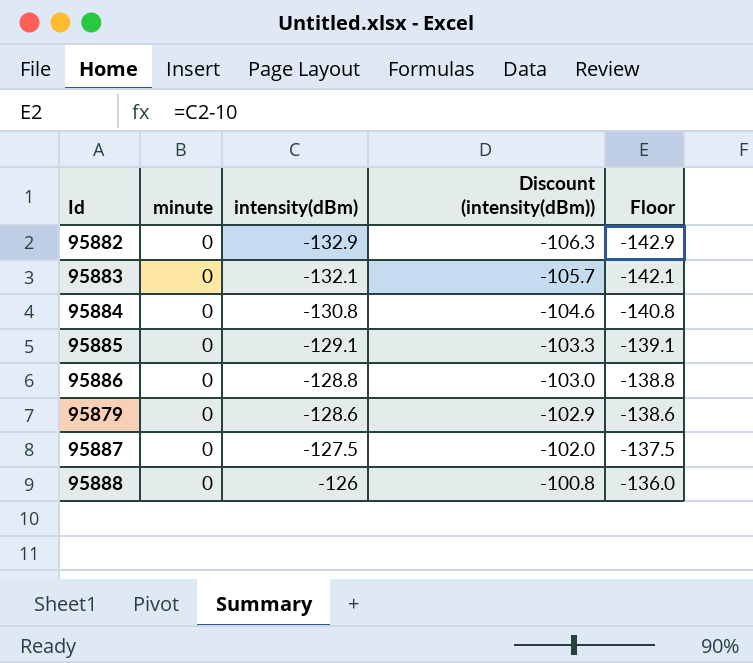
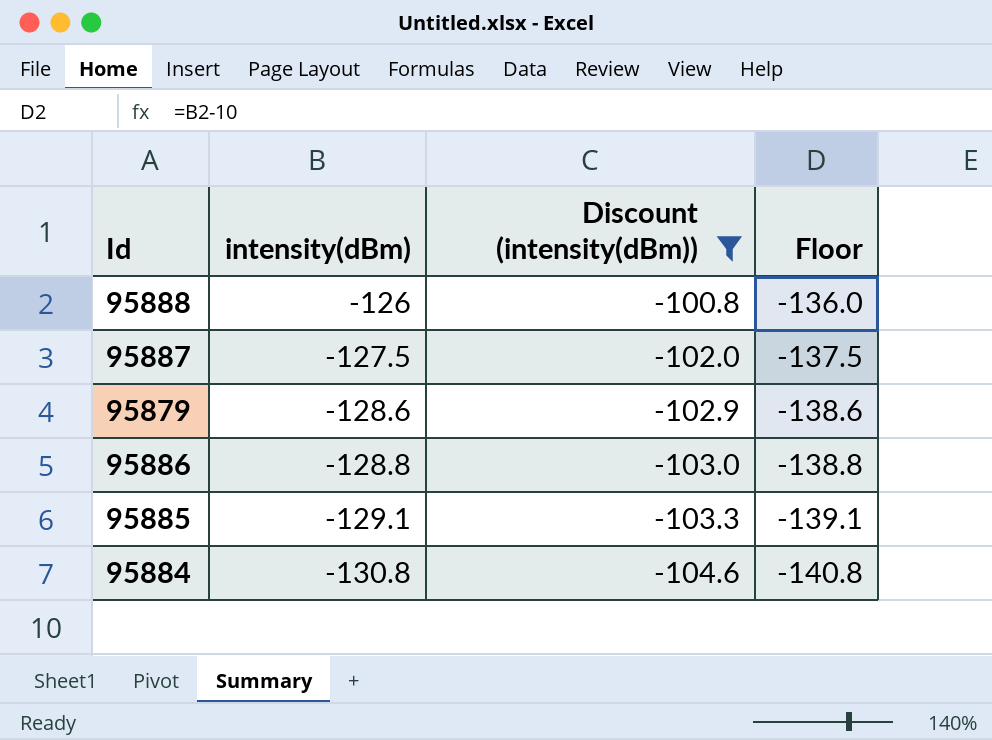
filter: none -> Discount (intensity(dBm)) >= -104.6
row order: intensity(dBm) ascending -> intensity(dBm) descending
column minute | position: 2 -> none

